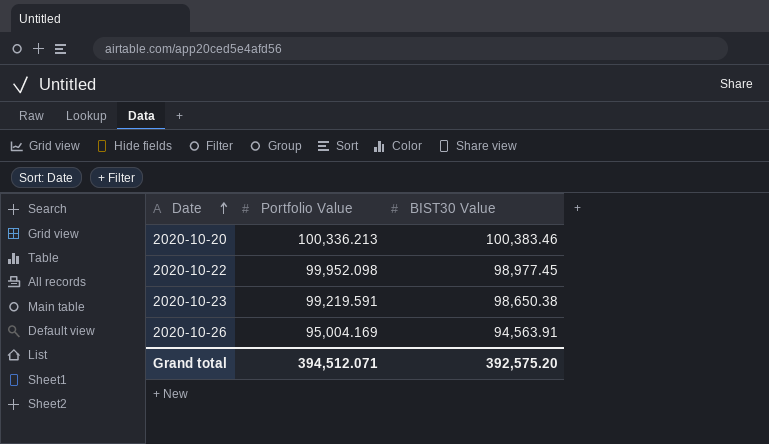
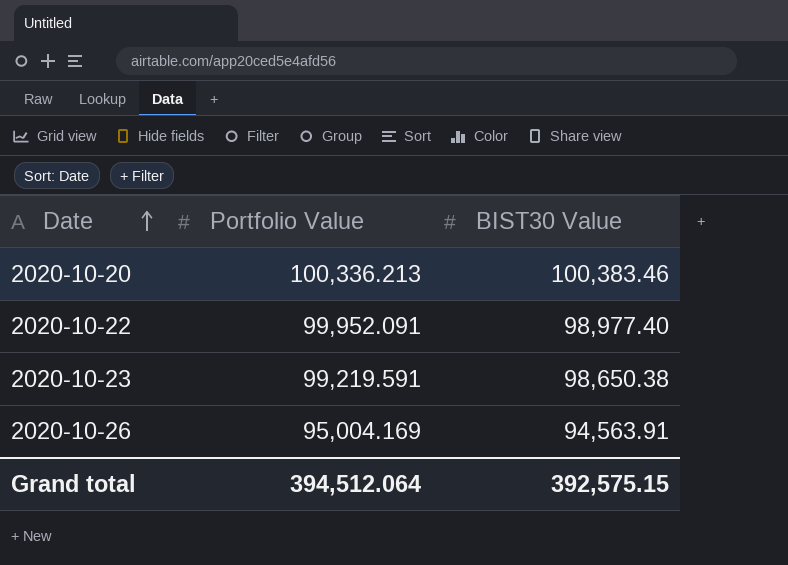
2020-10-22 | Portfolio Value: 99,952.098 -> 99,952.091
2020-10-22 | BIST30 Value: 98,977.45 -> 98,977.40
Grand total | Portfolio Value: 394,512.071 -> 394,512.064
Grand total | BIST30 Value: 392,575.20 -> 392,575.15

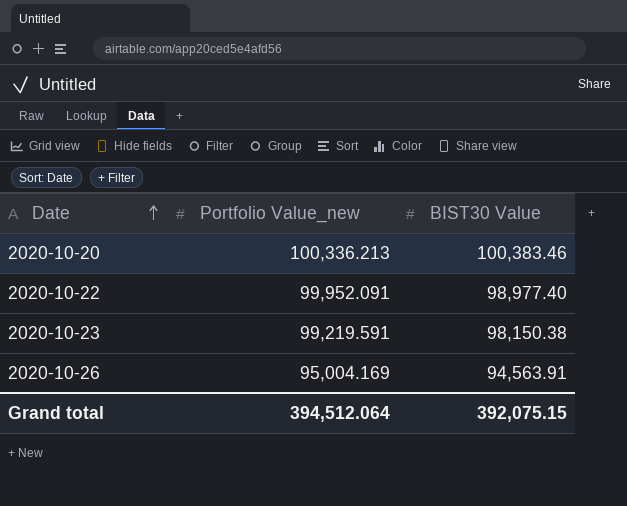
column name: Portfolio Value -> Portfolio Value_new
2020-10-23 | BIST30 Value: 98,650.38 -> 98,150.38
Grand total | BIST30 Value: 392,575.15 -> 392,075.15

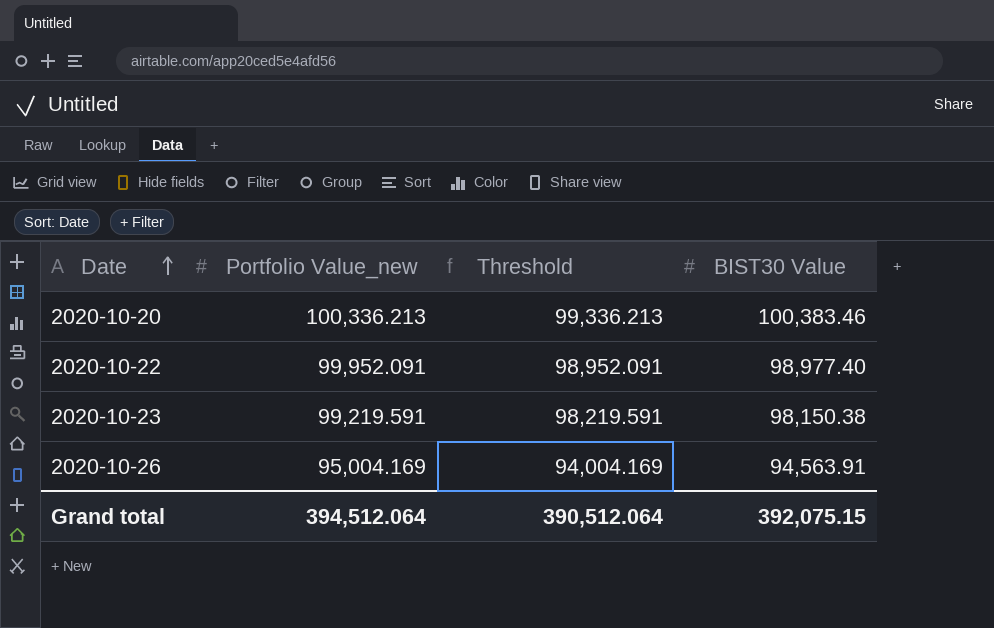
column Threshold | formula: none -> [Portfolio Value_new] - 1000

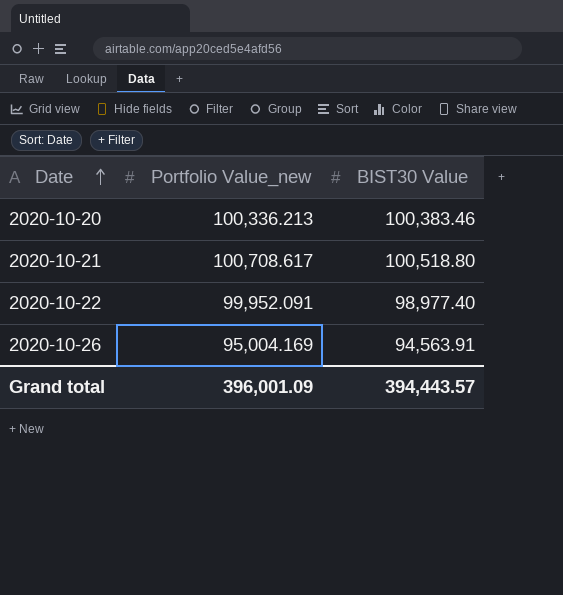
column Threshold | formula: [Portfolio Value_new] - 1000 -> none
row 2020-10-23: 99,219.591 | 98,219.591 | 98,150.38 -> none
row 2020-10-21: none -> 100,708.617 | 100,518.80
Grand total | Portfolio Value_new: 394,512.064 -> 396,001.09
Grand total | BIST30 Value: 392,075.15 -> 394,443.57

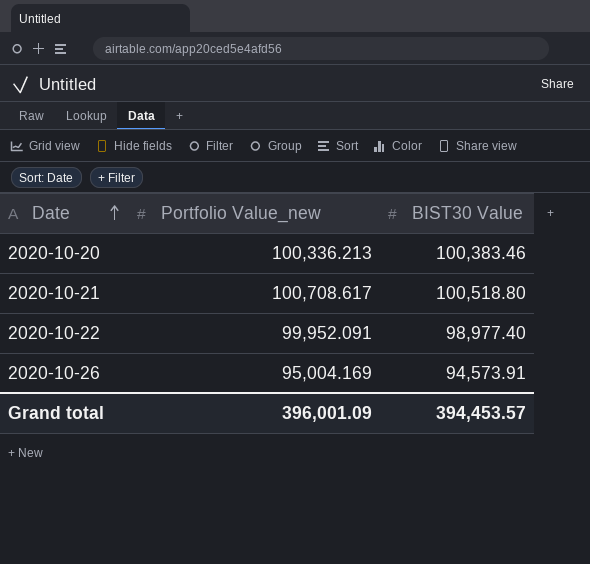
2020-10-26 | BIST30 Value: 94,563.91 -> 94,573.91
Grand total | BIST30 Value: 394,443.57 -> 394,453.57

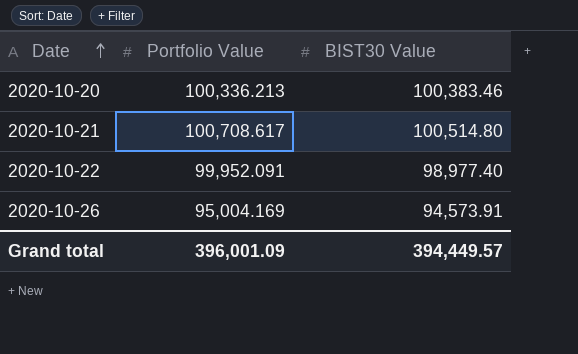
column name: Portfolio Value_new -> Portfolio Value
2020-10-21 | BIST30 Value: 100,518.80 -> 100,514.80
Grand total | BIST30 Value: 394,453.57 -> 394,449.57

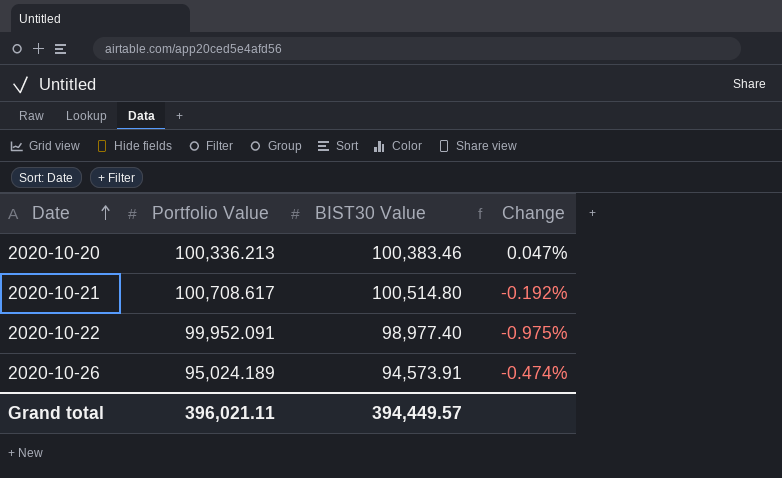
column Change | formula: none -> ([BIST30 Value] - [Portfolio Value]) / [Portfolio Value]
2020-10-26 | Portfolio Value: 95,004.169 -> 95,024.189
Grand total | Portfolio Value: 396,001.09 -> 396,021.11

